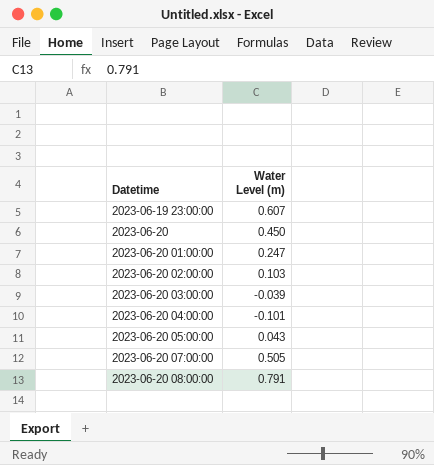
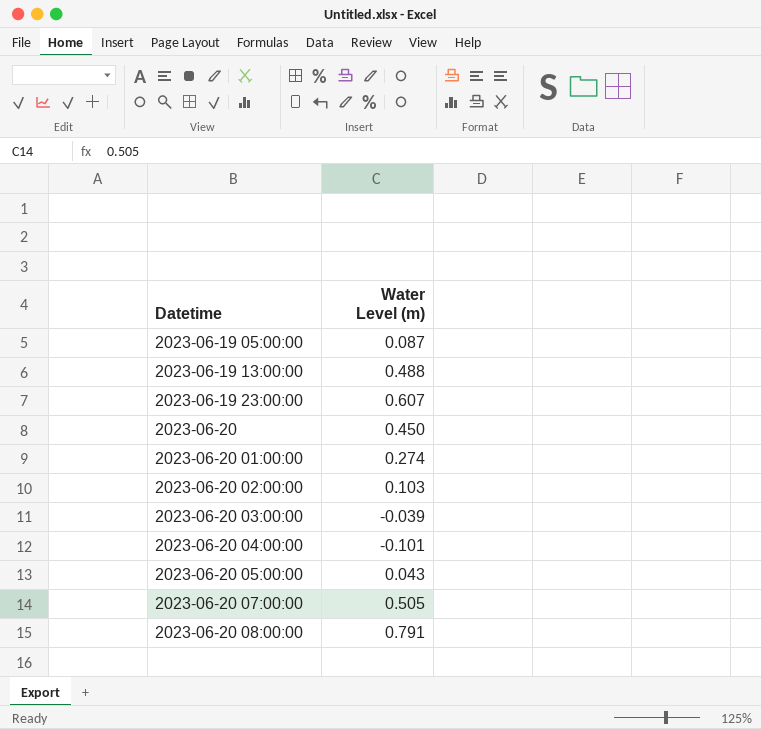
row 2023-06-19 05:00:00: none -> 0.087
row 2023-06-19 13:00:00: none -> 0.488
2023-06-20 01:00:00 | Water Level (m): 0.247 -> 0.274

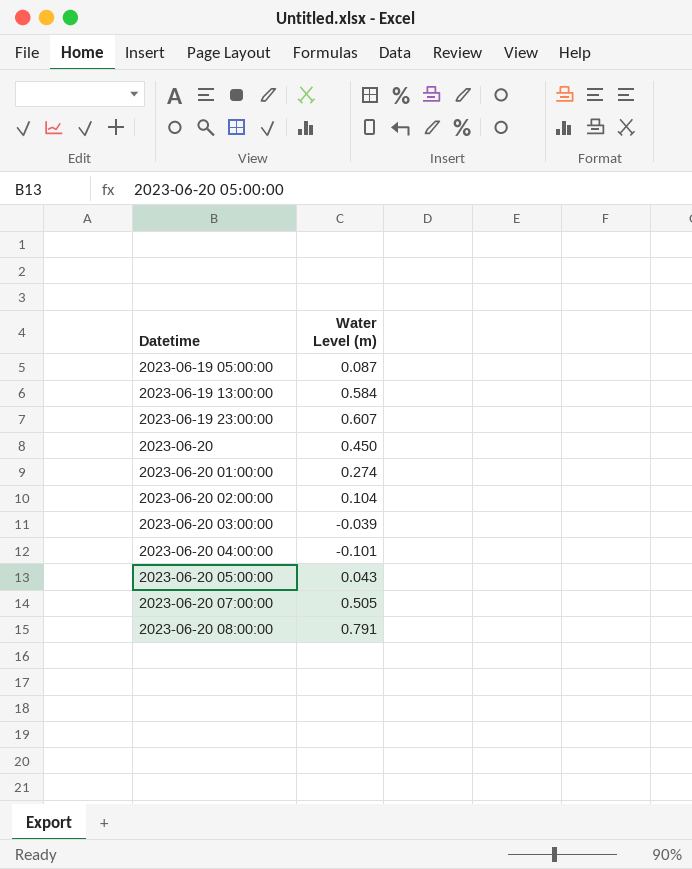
2023-06-19 13:00:00 | Water Level (m): 0.488 -> 0.584
2023-06-20 02:00:00 | Water Level (m): 0.103 -> 0.104

